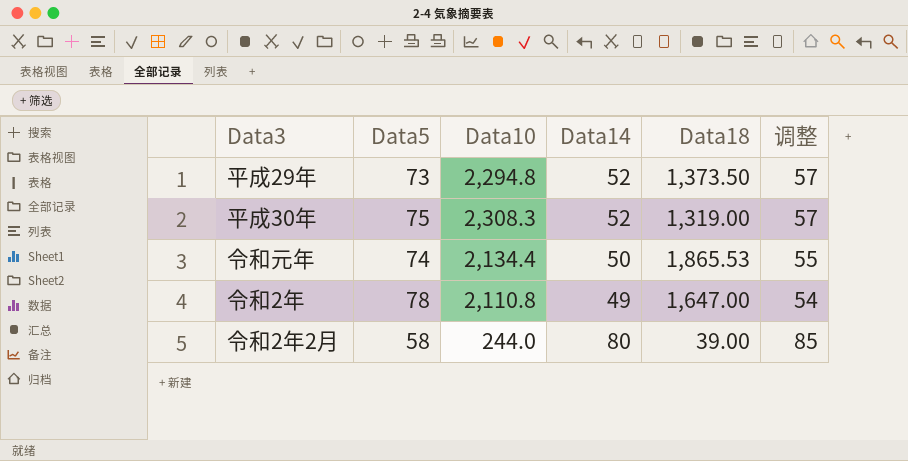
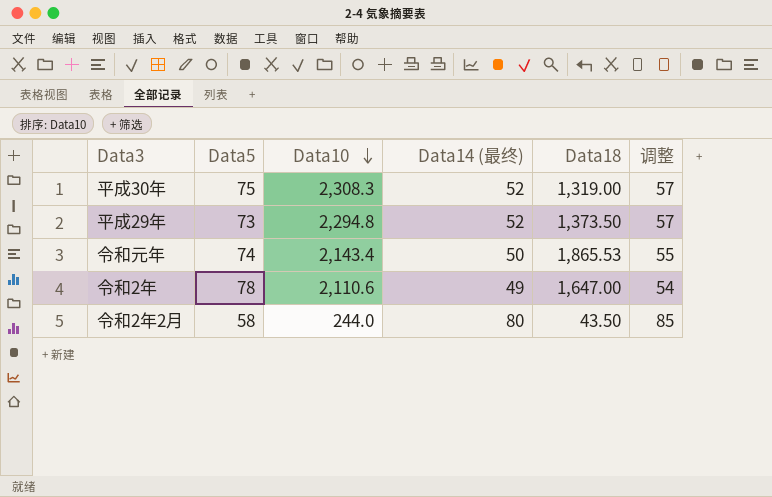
row order: none -> Data10 descending
column name: Data14 -> Data14 (最终)
令和元年 | Data10: 2,134.4 -> 2,143.4
令和2年 | Data10: 2,110.8 -> 2,110.6
令和2年2月 | Data18: 39.00 -> 43.50

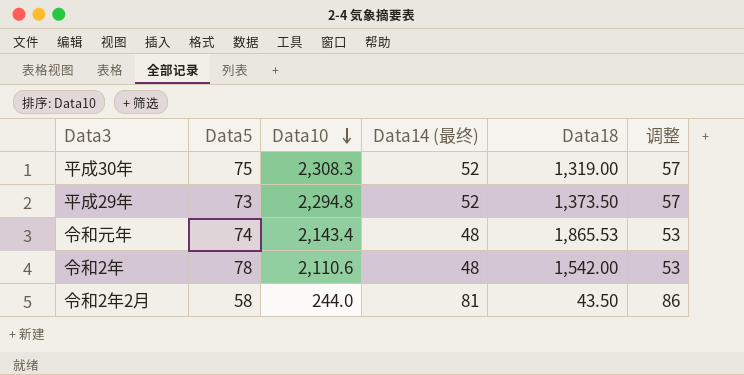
令和元年 | Data14 (最终): 50 -> 48
令和元年 | 调整: 55 -> 53
令和2年 | Data14 (最终): 49 -> 48
令和2年 | Data18: 1,647.00 -> 1,542.00
令和2年 | 调整: 54 -> 53
令和2年2月 | Data14 (最终): 80 -> 81
令和2年2月 | 调整: 85 -> 86

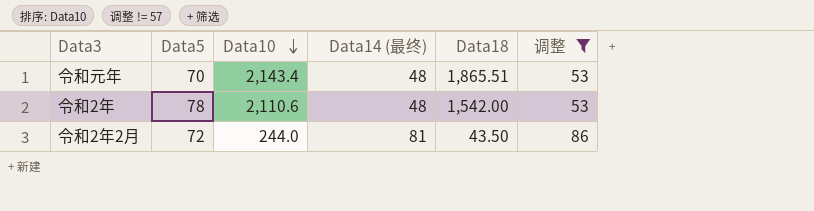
filter: none -> 调整 != 57
令和元年 | Data5: 74 -> 70
令和元年 | Data18: 1,865.53 -> 1,865.51
令和2年2月 | Data5: 58 -> 72

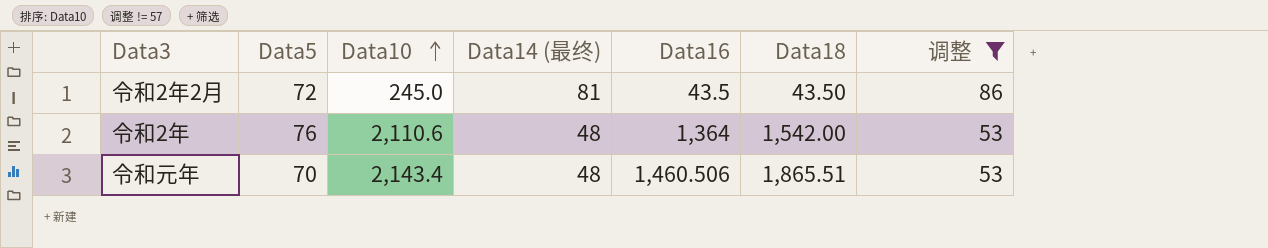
row order: Data10 descending -> Data10 ascending
column Data16 | position: none -> 5
令和2年2月 | Data10: 244.0 -> 245.0
令和2年 | Data5: 78 -> 76

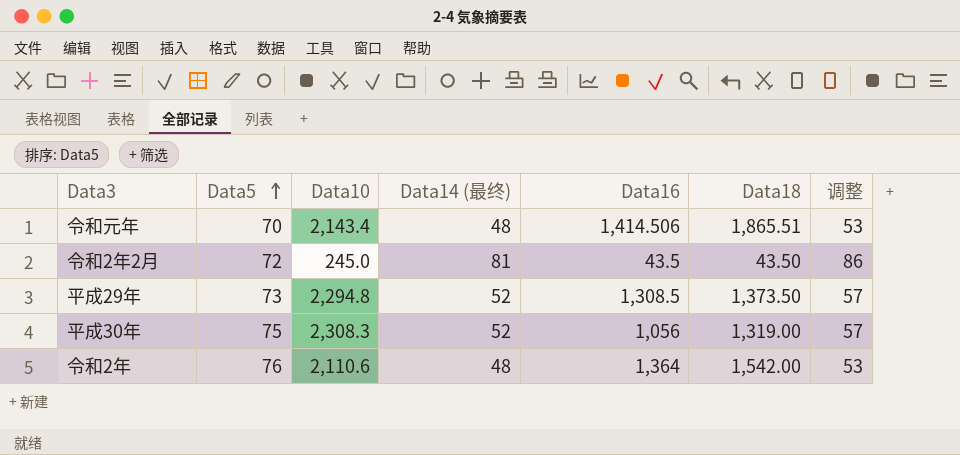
filter: 调整 != 57 -> none
row order: Data10 ascending -> Data5 ascending
令和元年 | Data16: 1,460.506 -> 1,414.506

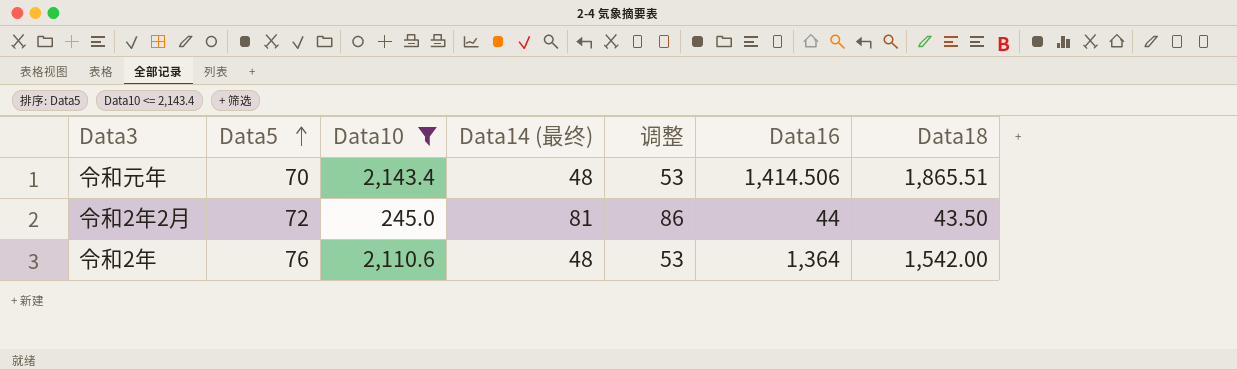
filter: none -> Data10 <= 2,143.4
column 调整 | position: 7 -> 5
令和2年2月 | Data16: 43.5 -> 44

